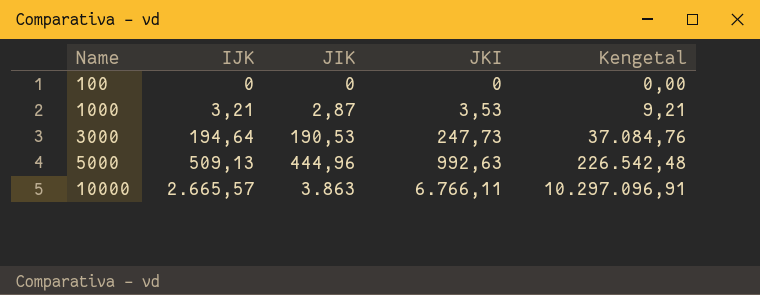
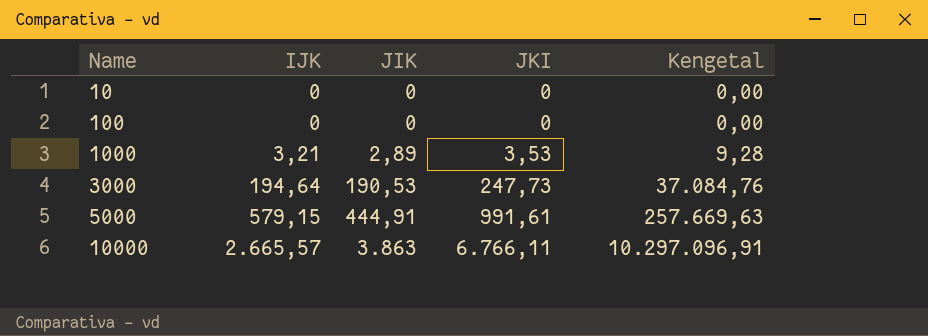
row 10: none -> 0 | 0 | 0 | 0,00
1000 | JIK: 2,87 -> 2,89
1000 | Kengetal: 9,21 -> 9,28
5000 | IJK: 509,13 -> 579,15
5000 | JIK: 444,96 -> 444,91
5000 | JKI: 992,63 -> 991,61
5000 | Kengetal: 226.542,48 -> 257.669,63

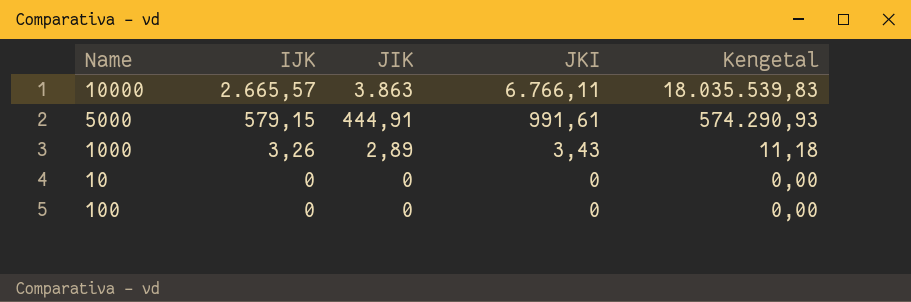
row order: Name ascending -> IJK descending
column Kengetal | formula: [IJK] * [JIK] -> [IJK] * [JKI]
row 3000: 194,64 | 190,53 | 247,73 | 37.084,76 -> none
1000 | IJK: 3,21 -> 3,26
1000 | JKI: 3,53 -> 3,43

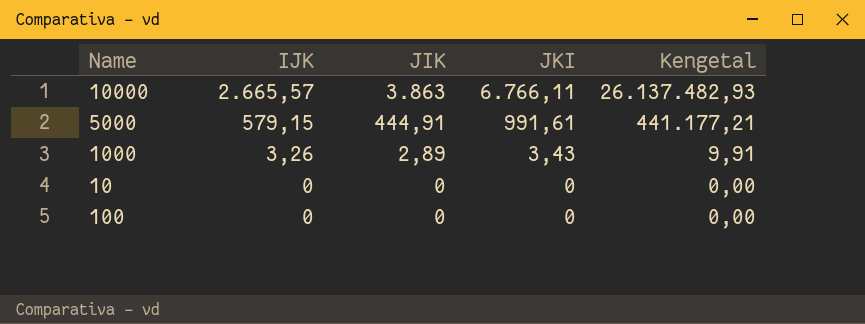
column Kengetal | formula: [IJK] * [JKI] -> [JIK] * [JKI]

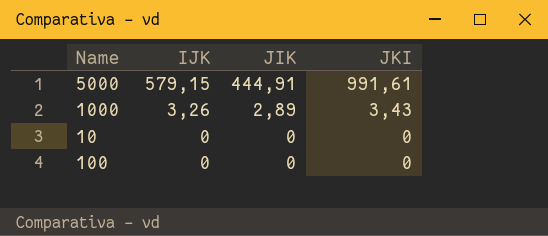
column Kengetal | formula: [JIK] * [JKI] -> none
row 10000: 2.665,57 | 3.863 | 6.766,11 | 26.137.482,93 -> none

